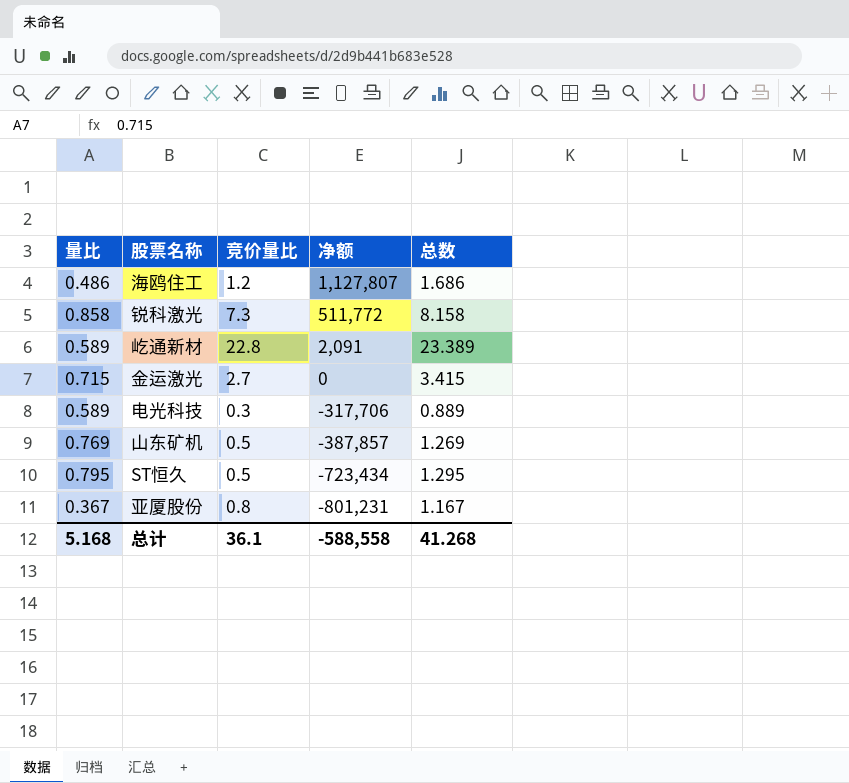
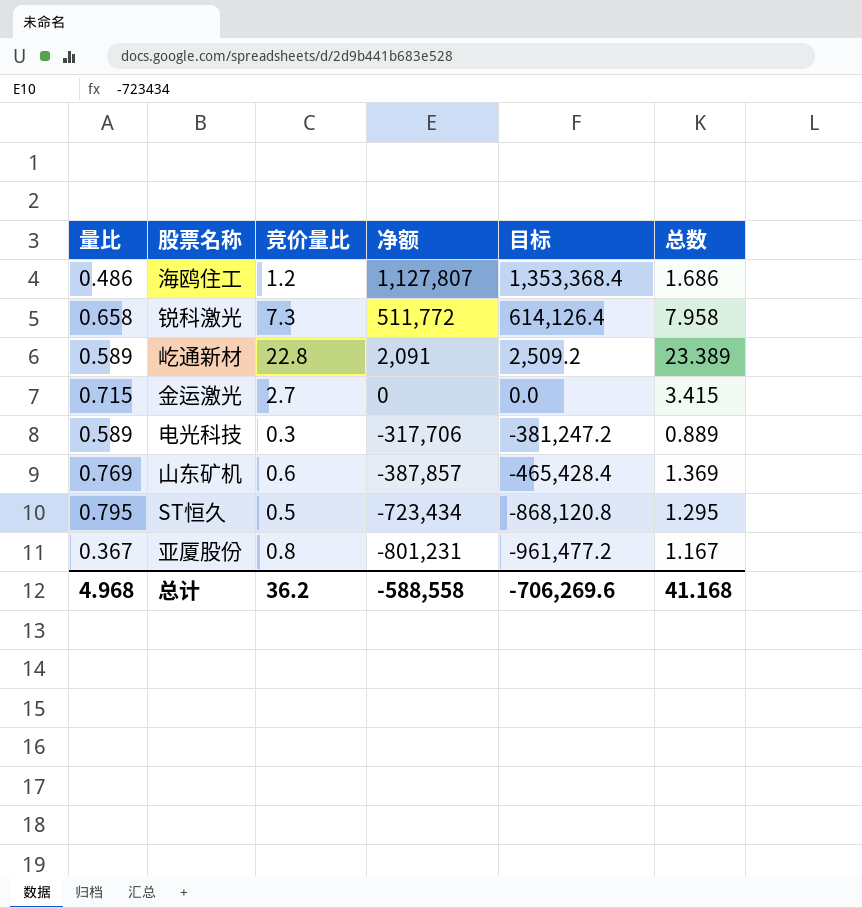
column 目标 | formula: none -> [净额] * 1.2
锐科激光 | 量比: 0.858 -> 0.658
锐科激光 | 总数: 8.158 -> 7.958
山东矿机 | 竞价量比: 0.5 -> 0.6
山东矿机 | 总数: 1.269 -> 1.369
总计 | 量比: 5.168 -> 4.968
总计 | 竞价量比: 36.1 -> 36.2
总计 | 总数: 41.268 -> 41.168

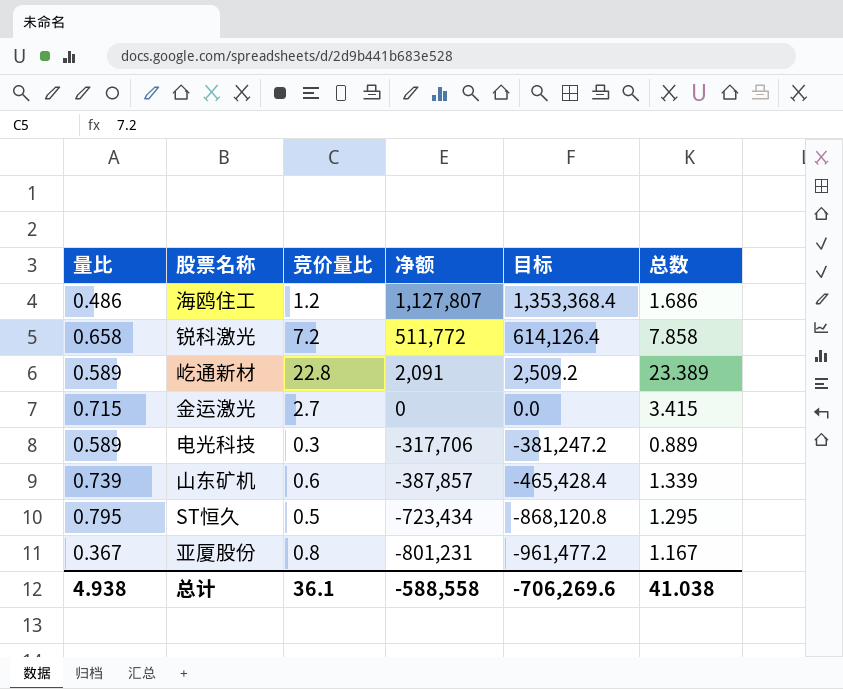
锐科激光 | 竞价量比: 7.3 -> 7.2
锐科激光 | 总数: 7.958 -> 7.858
山东矿机 | 量比: 0.769 -> 0.739
山东矿机 | 总数: 1.369 -> 1.339
总计 | 量比: 4.968 -> 4.938
总计 | 竞价量比: 36.2 -> 36.1
总计 | 总数: 41.168 -> 41.038

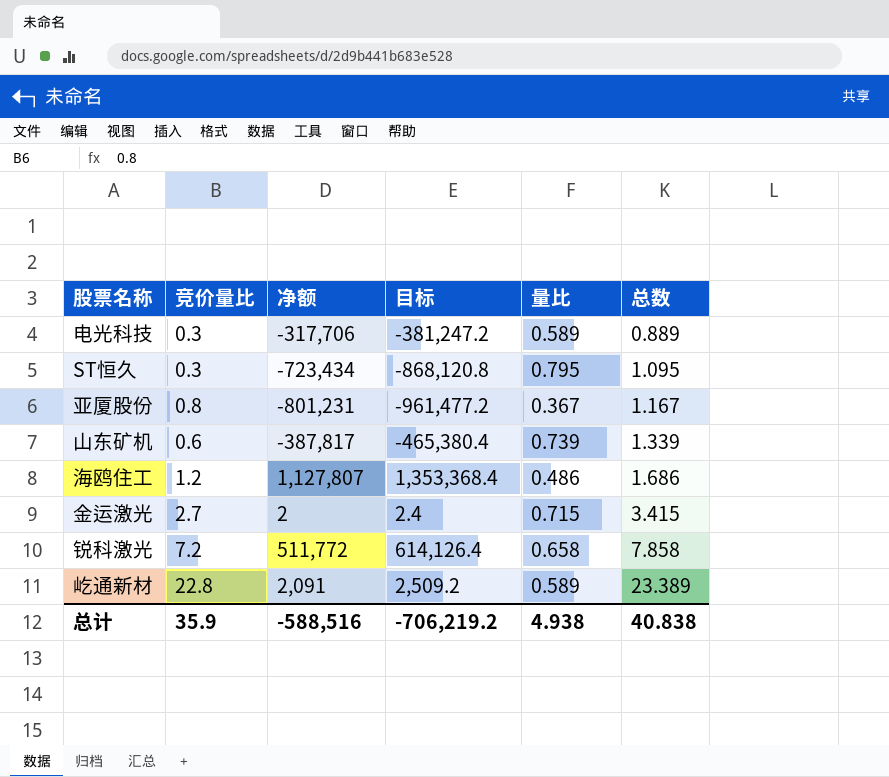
row order: 净额 descending -> 总数 ascending
column 量比 | position: 1 -> 5
ST恒久 | 竞价量比: 0.5 -> 0.3
ST恒久 | 总数: 1.295 -> 1.095
山东矿机 | 净额: -387,857 -> -387,817
山东矿机 | 目标: -465,428.4 -> -465,380.4
金运激光 | 净额: 0 -> 2
金运激光 | 目标: 0.0 -> 2.4
总计 | 竞价量比: 36.1 -> 35.9
总计 | 净额: -588,558 -> -588,516
总计 | 目标: -706,269.6 -> -706,219.2
总计 | 总数: 41.038 -> 40.838

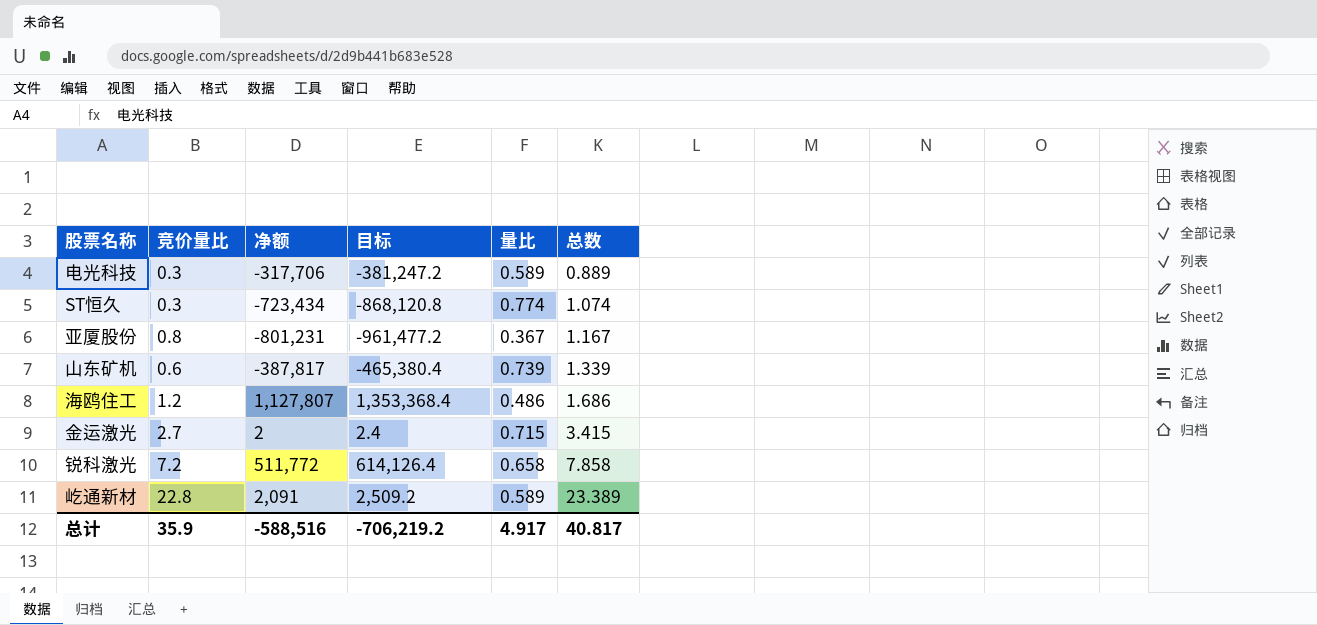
ST恒久 | 量比: 0.795 -> 0.774
ST恒久 | 总数: 1.095 -> 1.074
总计 | 量比: 4.938 -> 4.917
总计 | 总数: 40.838 -> 40.817

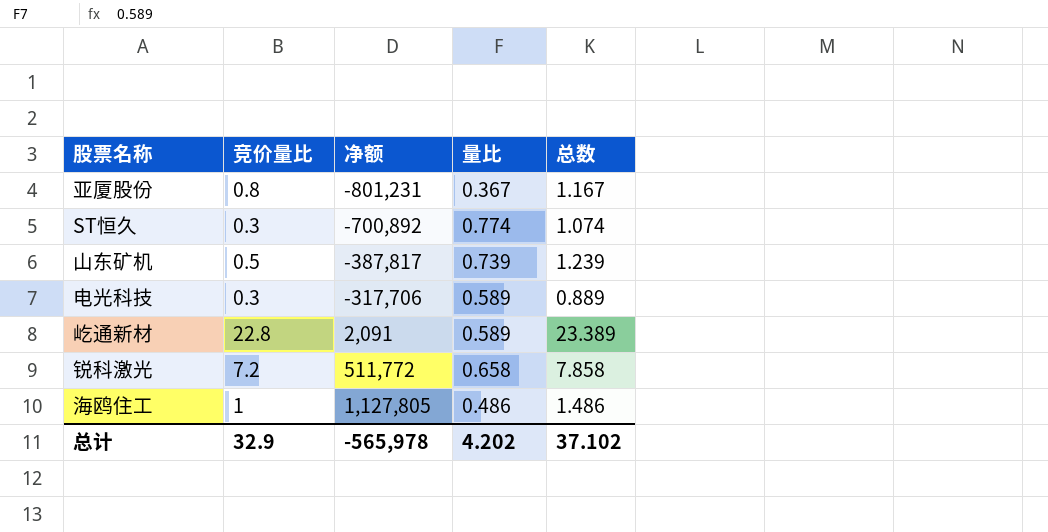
row order: 总数 ascending -> 净额 ascending
column 目标 | formula: [净额] * 1.2 -> none
row 金运激光: 2.7 | 2 | 2.4 | 0.715 | 3.415 -> none
ST恒久 | 净额: -723,434 -> -700,892
山东矿机 | 竞价量比: 0.6 -> 0.5
山东矿机 | 总数: 1.339 -> 1.239
海鸥住工 | 竞价量比: 1.2 -> 1
海鸥住工 | 净额: 1,127,807 -> 1,127,805
海鸥住工 | 总数: 1.686 -> 1.486
总计 | 竞价量比: 35.9 -> 32.9
总计 | 净额: -588,516 -> -565,978
总计 | 量比: 4.917 -> 4.202
总计 | 总数: 40.817 -> 37.102

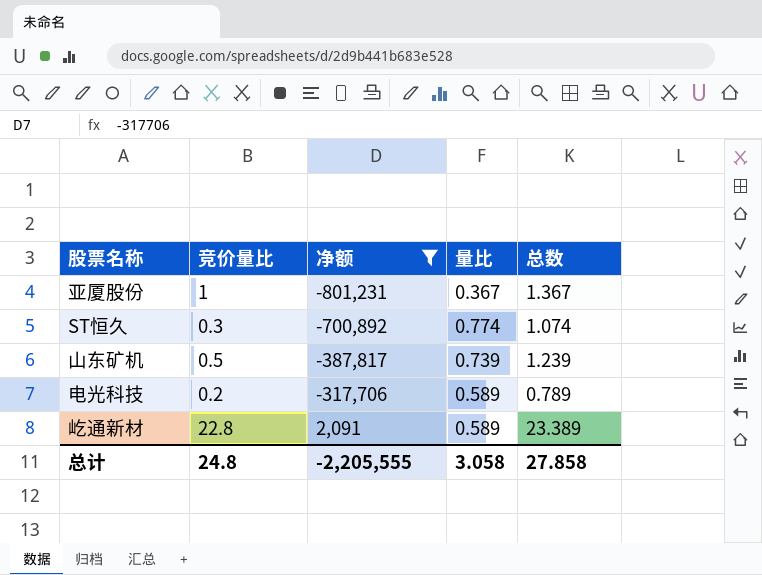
filter: none -> 净额 <= 2,091
亚厦股份 | 竞价量比: 0.8 -> 1
亚厦股份 | 总数: 1.167 -> 1.367
电光科技 | 竞价量比: 0.3 -> 0.2
电光科技 | 总数: 0.889 -> 0.789
总计 | 竞价量比: 32.9 -> 24.8
总计 | 净额: -565,978 -> -2,205,555
总计 | 量比: 4.202 -> 3.058
总计 | 总数: 37.102 -> 27.858

